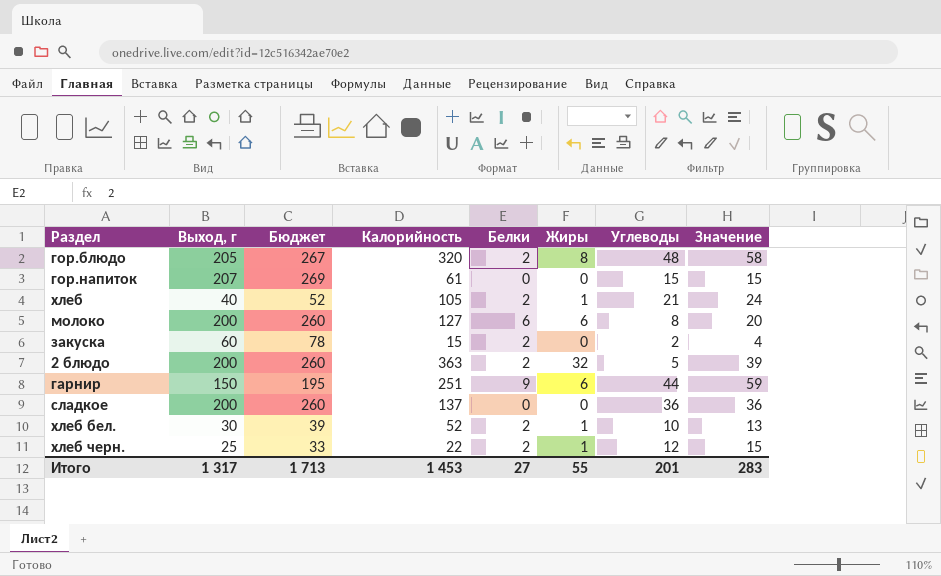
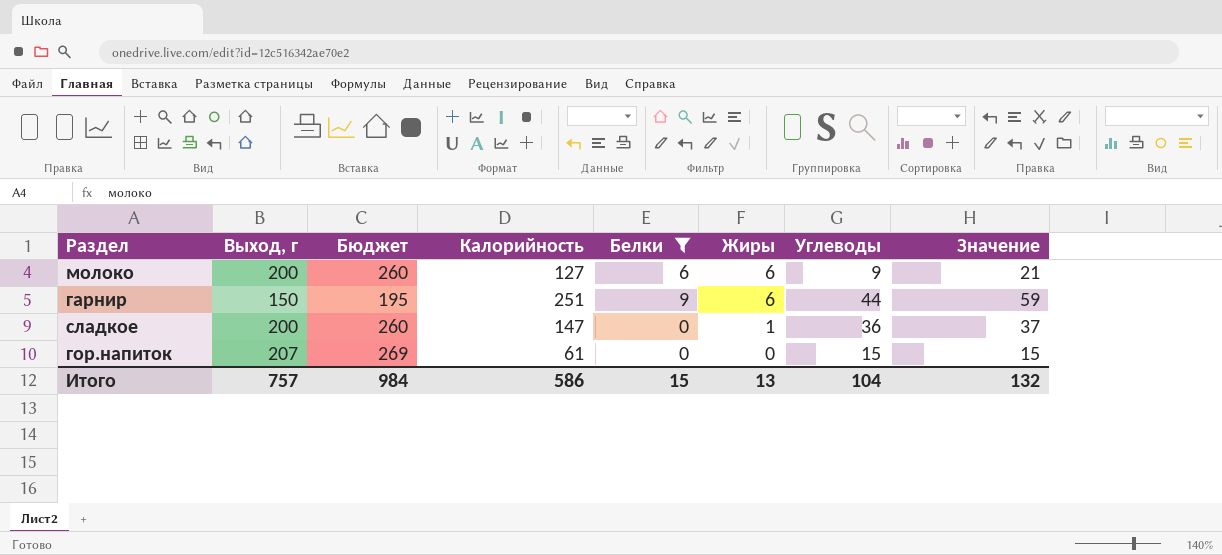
filter: none -> Белки != 2
row order: none -> Жиры descending
молоко | Углеводы: 8 -> 9
молоко | Значение: 20 -> 21
сладкое | Калорийность: 137 -> 147
сладкое | Жиры: 0 -> 1
сладкое | Значение: 36 -> 37
Итого | Выход, г: 1 317 -> 757
Итого | Бюджет: 1 713 -> 984
Итого | Калорийность: 1 453 -> 586
Итого | Белки: 27 -> 15
Итого | Жиры: 55 -> 13
Итого | Углеводы: 201 -> 104
Итого | Значение: 283 -> 132

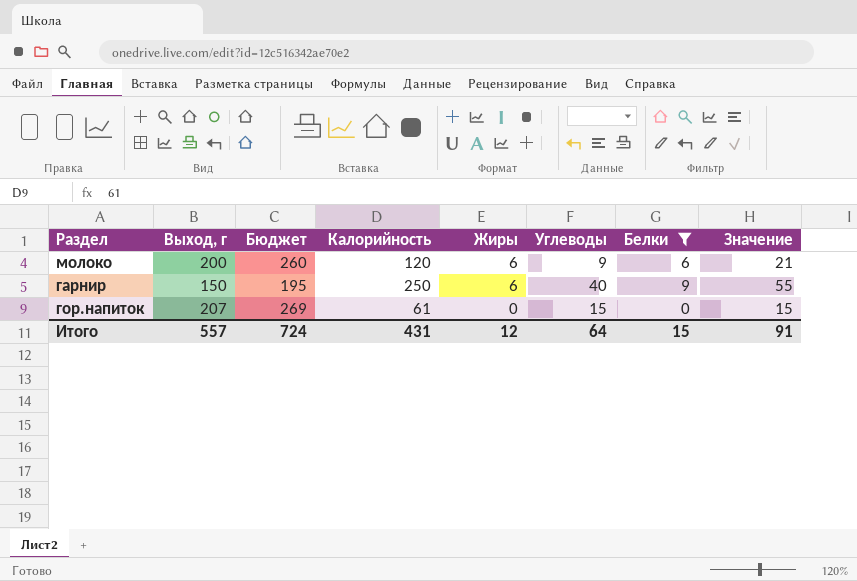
column Белки | position: 5 -> 7
row сладкое: 200 | 260 | 147 | 0 | 1 | 36 | 37 -> none
молоко | Калорийность: 127 -> 120
гарнир | Калорийность: 251 -> 250
гарнир | Углеводы: 44 -> 40
гарнир | Значение: 59 -> 55
Итого | Выход, г: 757 -> 557
Итого | Бюджет: 984 -> 724
Итого | Калорийность: 586 -> 431
Итого | Жиры: 13 -> 12
Итого | Углеводы: 104 -> 64
Итого | Значение: 132 -> 91

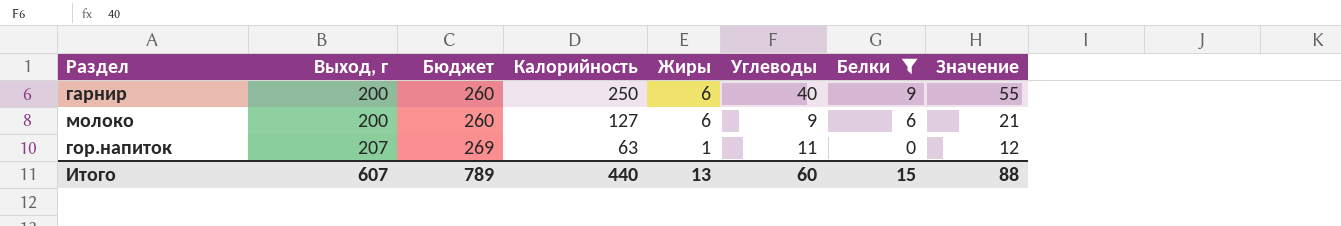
row order: Жиры descending -> Выход, г ascending
гарнир | Выход, г: 150 -> 200
гарнир | Бюджет: 195 -> 260
молоко | Калорийность: 120 -> 127
гор.напиток | Калорийность: 61 -> 63
гор.напиток | Жиры: 0 -> 1
гор.напиток | Углеводы: 15 -> 11
гор.напиток | Значение: 15 -> 12
Итого | Выход, г: 557 -> 607
Итого | Бюджет: 724 -> 789
Итого | Калорийность: 431 -> 440
Итого | Жиры: 12 -> 13
Итого | Углеводы: 64 -> 60
Итого | Значение: 91 -> 88

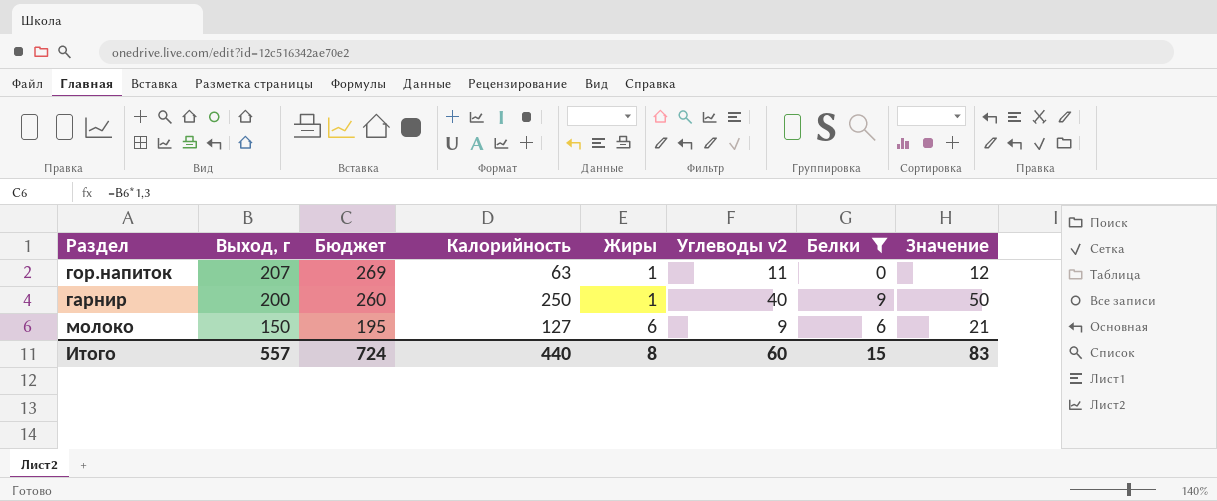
row order: Выход, г ascending -> Выход, г descending
column name: Углеводы -> Углеводы v2
гарнир | Жиры: 6 -> 1
гарнир | Значение: 55 -> 50
молоко | Выход, г: 200 -> 150
молоко | Бюджет: 260 -> 195
Итого | Выход, г: 607 -> 557
Итого | Бюджет: 789 -> 724
Итого | Жиры: 13 -> 8
Итого | Значение: 88 -> 83

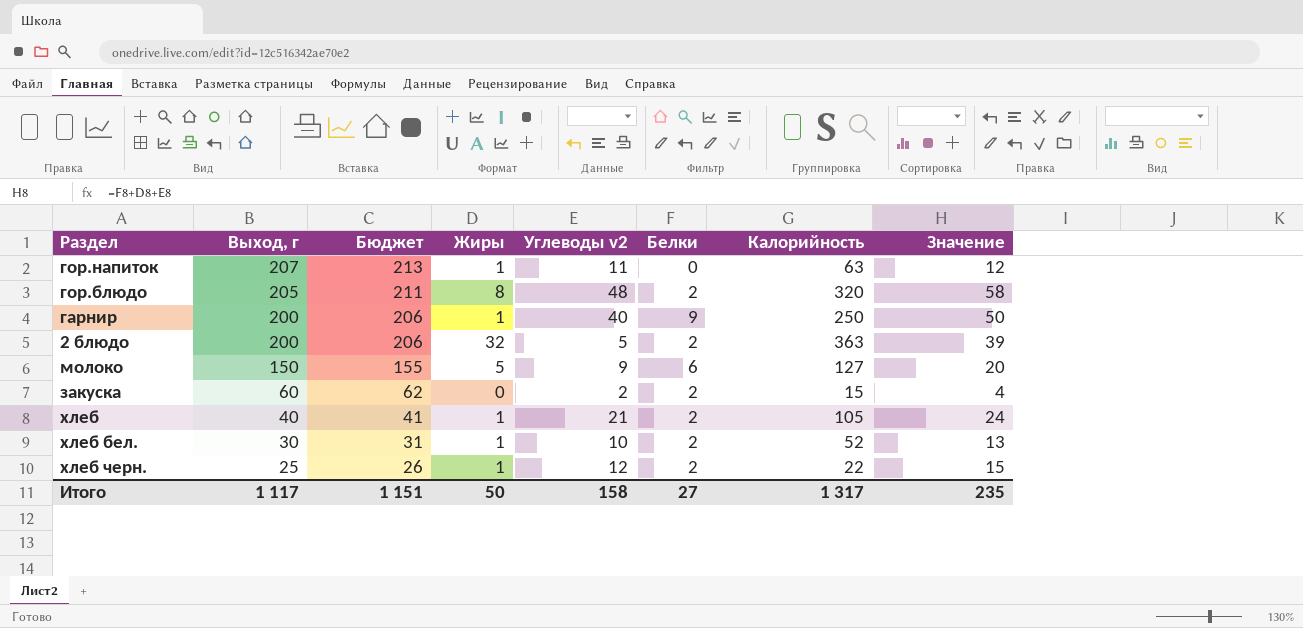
filter: Белки != 2 -> none
column Бюджет | formula: [Выход, г] * 1,3 -> [Выход, г] * 1,03
column Калорийность | position: 4 -> 7
молоко | Жиры: 6 -> 5
молоко | Значение: 21 -> 20
Итого | Выход, г: 557 -> 1 117
Итого | Бюджет: 724 -> 1 151
Итого | Жиры: 8 -> 50
Итого | Углеводы v2: 60 -> 158
Итого | Белки: 15 -> 27
Итого | Калорийность: 440 -> 1 317
Итого | Значение: 83 -> 235

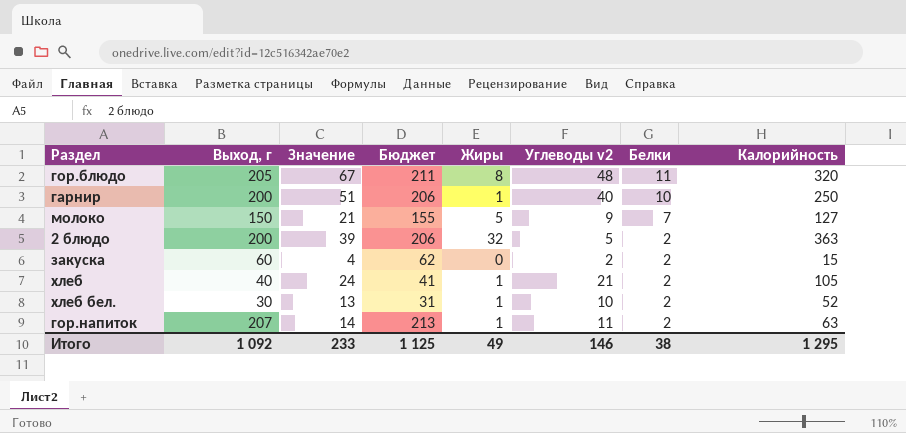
row order: Выход, г descending -> Белки descending
column Значение | position: 8 -> 3
row хлеб черн.: 25 | 26 | 1 | 12 | 2 | 22 | 15 -> none
гор.блюдо | Значение: 58 -> 67
гор.блюдо | Белки: 2 -> 11
гарнир | Значение: 50 -> 51
гарнир | Белки: 9 -> 10
молоко | Значение: 20 -> 21
молоко | Белки: 6 -> 7
гор.напиток | Значение: 12 -> 14
гор.напиток | Белки: 0 -> 2
Итого | Выход, г: 1 117 -> 1 092
Итого | Значение: 235 -> 233
Итого | Бюджет: 1 151 -> 1 125
Итого | Жиры: 50 -> 49
Итого | Углеводы v2: 158 -> 146
Итого | Белки: 27 -> 38
Итого | Калорийность: 1 317 -> 1 295

